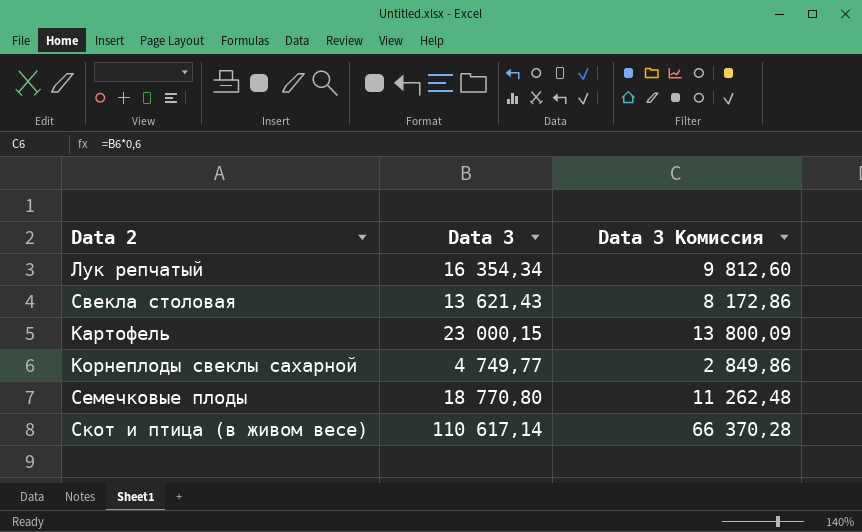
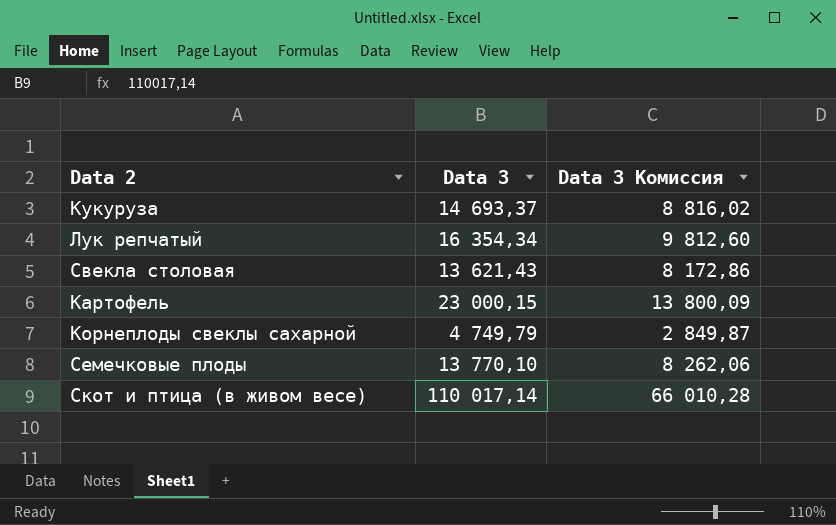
row Кукуруза: none -> 14 693,37 | 8 816,02
Корнеплоды свеклы сахарной | Data 3: 4 749,77 -> 4 749,79
Корнеплоды свеклы сахарной | Data 3 Комиссия: 2 849,86 -> 2 849,87
Семечковые плоды | Data 3: 18 770,80 -> 13 770,10
Семечковые плоды | Data 3 Комиссия: 11 262,48 -> 8 262,06
Скот и птица (в живом весе) | Data 3: 110 617,14 -> 110 017,14
Скот и птица (в живом весе) | Data 3 Комиссия: 66 370,28 -> 66 010,28

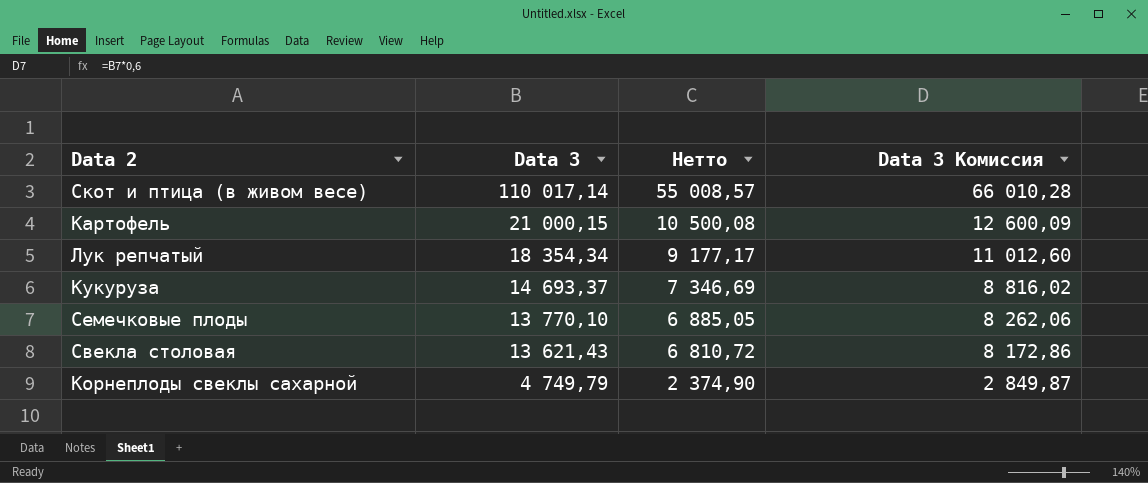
row order: none -> Data 3 descending
column Нетто | formula: none -> [Data 3] * 0,5
Картофель | Data 3: 23 000,15 -> 21 000,15
Картофель | Data 3 Комиссия: 13 800,09 -> 12 600,09
Лук репчатый | Data 3: 16 354,34 -> 18 354,34
Лук репчатый | Data 3 Комиссия: 9 812,60 -> 11 012,60

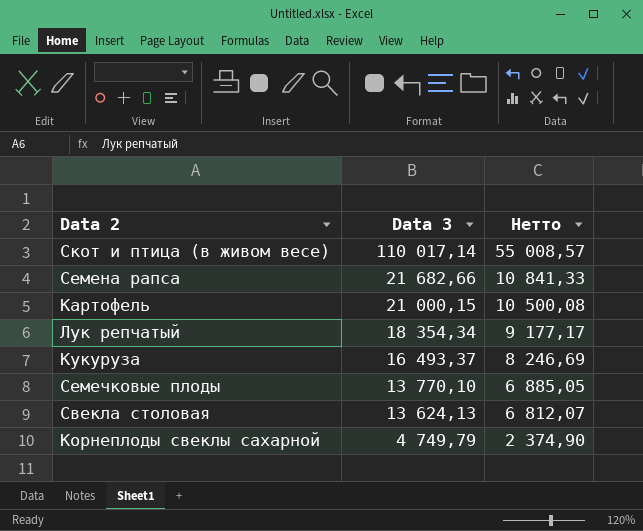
column Data 3 Комиссия | formula: [Data 3] * 0,6 -> none
row Семена рапса: none -> 21 682,66 | 10 841,33
Кукуруза | Data 3: 14 693,37 -> 16 493,37
Кукуруза | Нетто: 7 346,69 -> 8 246,69
Свекла столовая | Data 3: 13 621,43 -> 13 624,13
Свекла столовая | Нетто: 6 810,72 -> 6 812,07

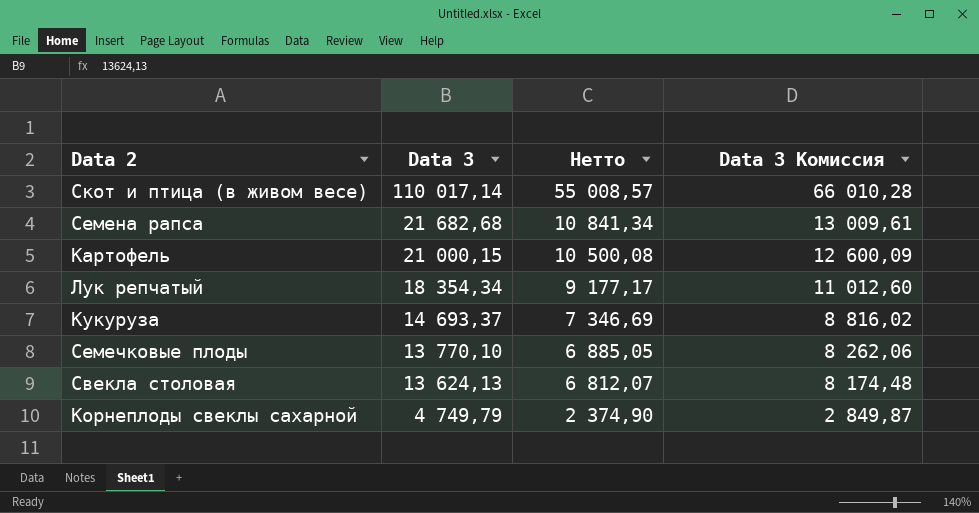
column Data 3 Комиссия | formula: none -> [Data 3] * 0,6
Семена рапса | Data 3: 21 682,66 -> 21 682,68
Семена рапса | Нетто: 10 841,33 -> 10 841,34
Кукуруза | Data 3: 16 493,37 -> 14 693,37
Кукуруза | Нетто: 8 246,69 -> 7 346,69

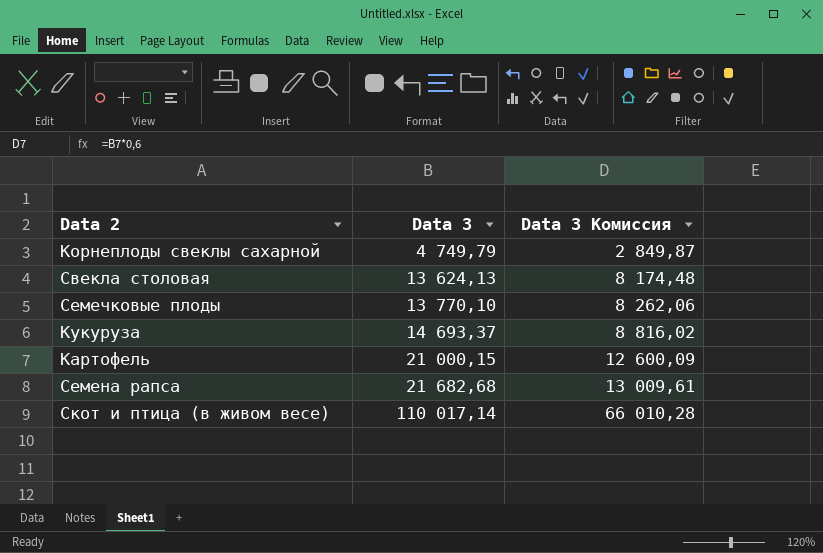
row order: Data 3 descending -> Data 3 ascending
column Нетто | formula: [Data 3] * 0,5 -> none
row Лук репчатый: 18 354,34 | 9 177,17 | 11 012,60 -> none

